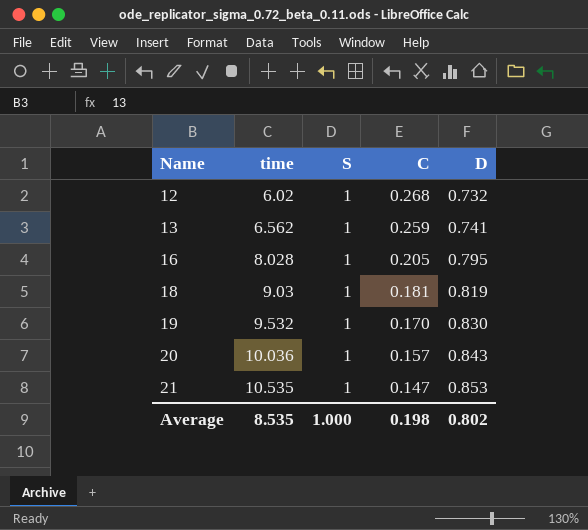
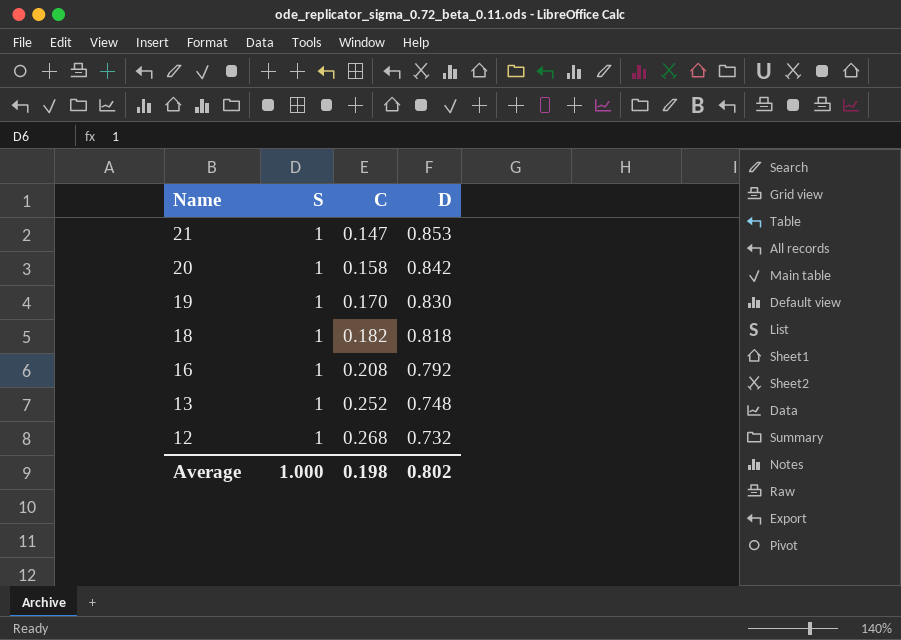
row order: Name ascending -> Name descending
column time | position: 2 -> none
20 | C: 0.157 -> 0.158
20 | D: 0.843 -> 0.842
18 | C: 0.181 -> 0.182
18 | D: 0.819 -> 0.818
16 | C: 0.205 -> 0.208
16 | D: 0.795 -> 0.792
13 | C: 0.259 -> 0.252
13 | D: 0.741 -> 0.748

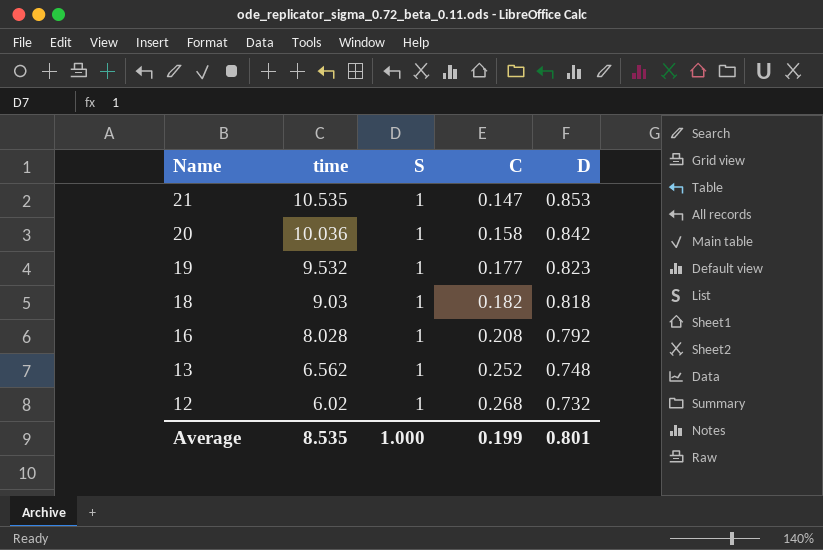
column time | position: none -> 2
19 | C: 0.170 -> 0.177
19 | D: 0.830 -> 0.823
Average | C: 0.198 -> 0.199
Average | D: 0.802 -> 0.801

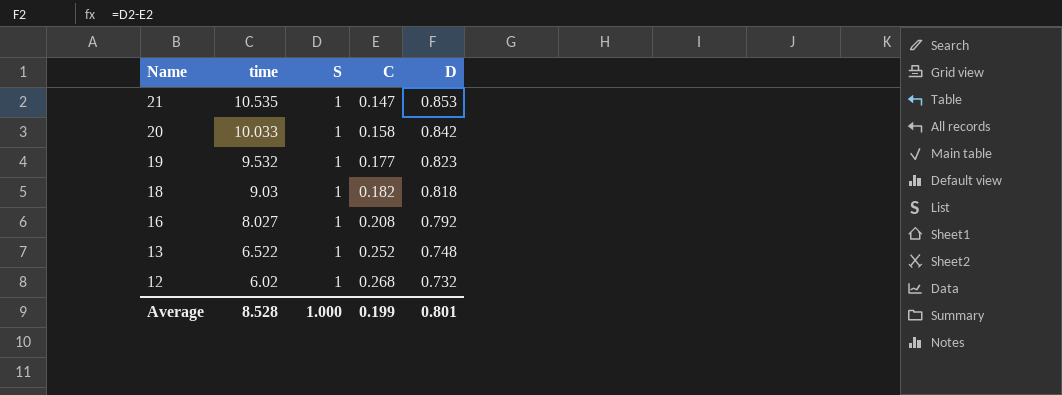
20 | time: 10.036 -> 10.033
16 | time: 8.028 -> 8.027
13 | time: 6.562 -> 6.522
Average | time: 8.535 -> 8.528

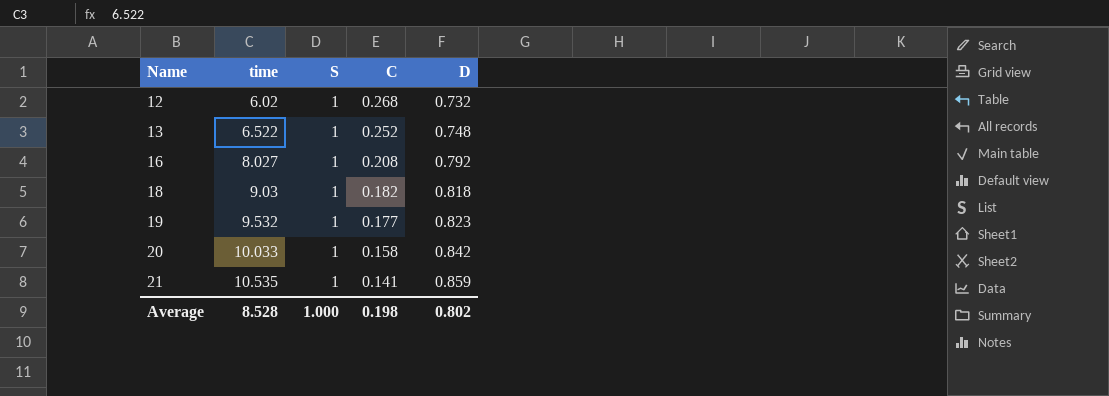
row order: Name descending -> Name ascending
21 | C: 0.147 -> 0.141
21 | D: 0.853 -> 0.859
Average | C: 0.199 -> 0.198
Average | D: 0.801 -> 0.802

